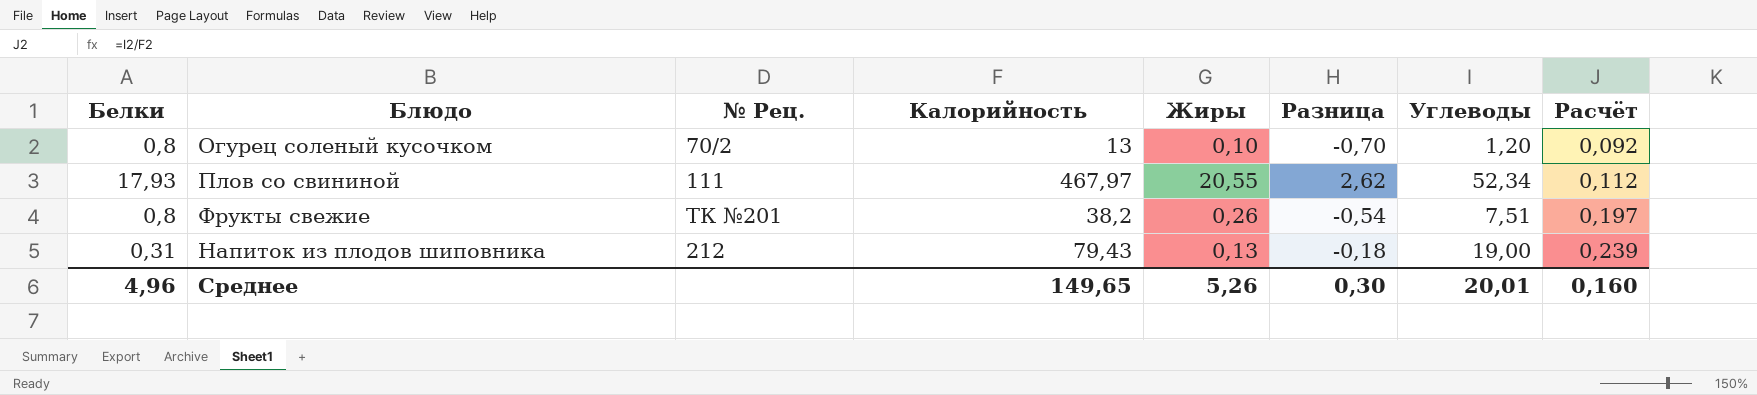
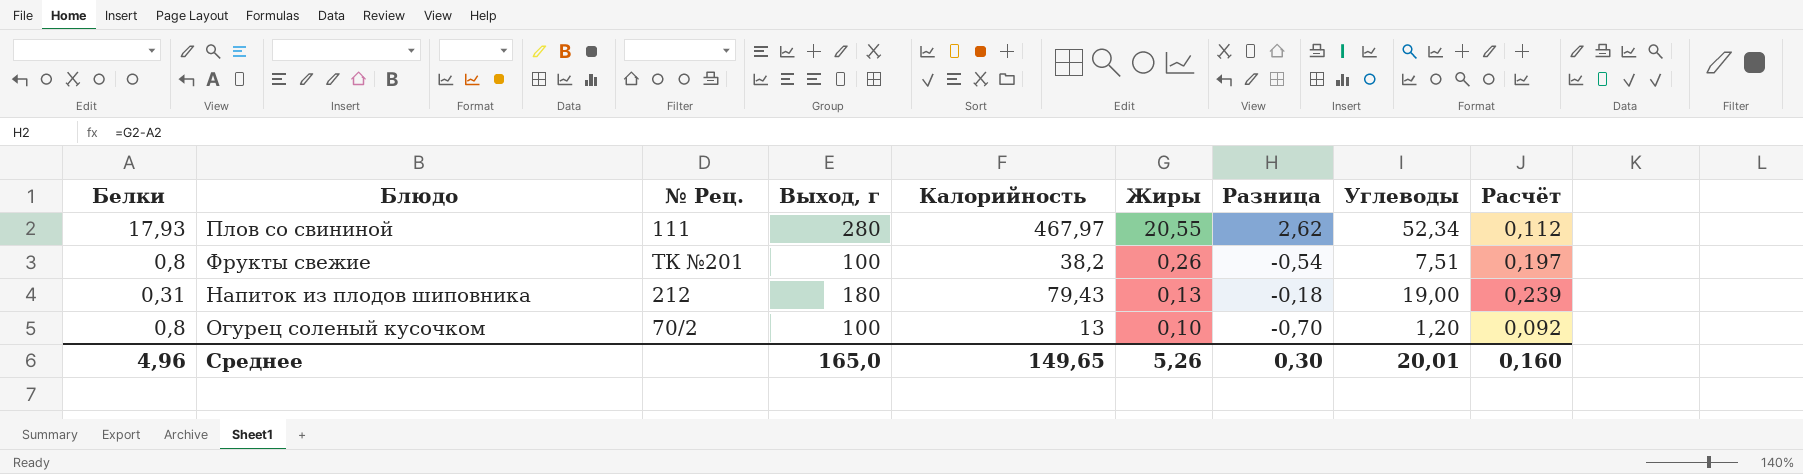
row order: Расчёт ascending -> Жиры descending
column Выход, г | position: none -> 4

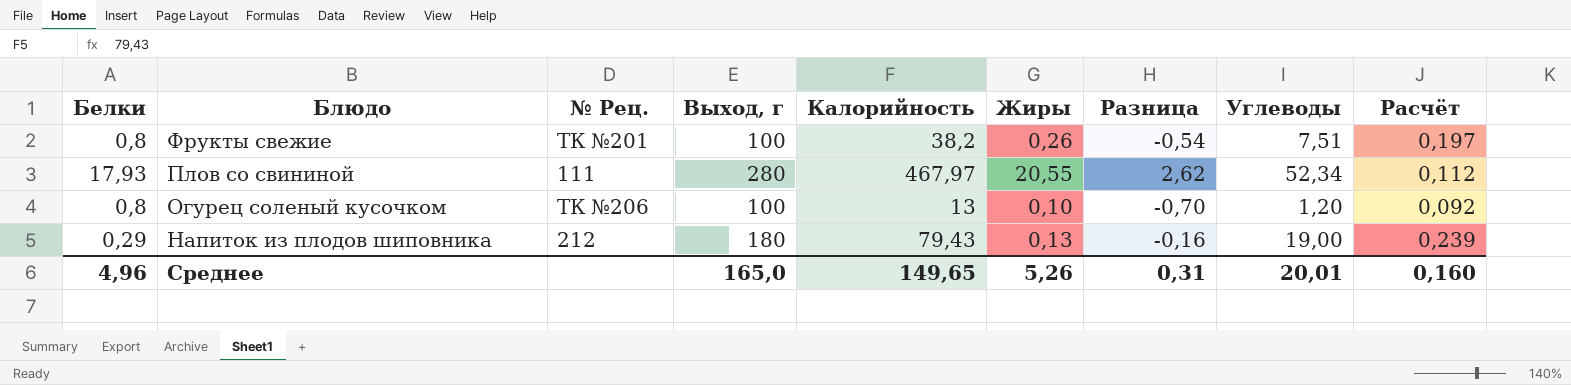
row order: Жиры descending -> Блюдо descending
Огурец соленый кусочком | № Рец.: 70/2 -> ТК №206
Напиток из плодов шиповника | Белки: 0,31 -> 0,29
Напиток из плодов шиповника | Разница: -0,18 -> -0,16
Среднее | Разница: 0,30 -> 0,31

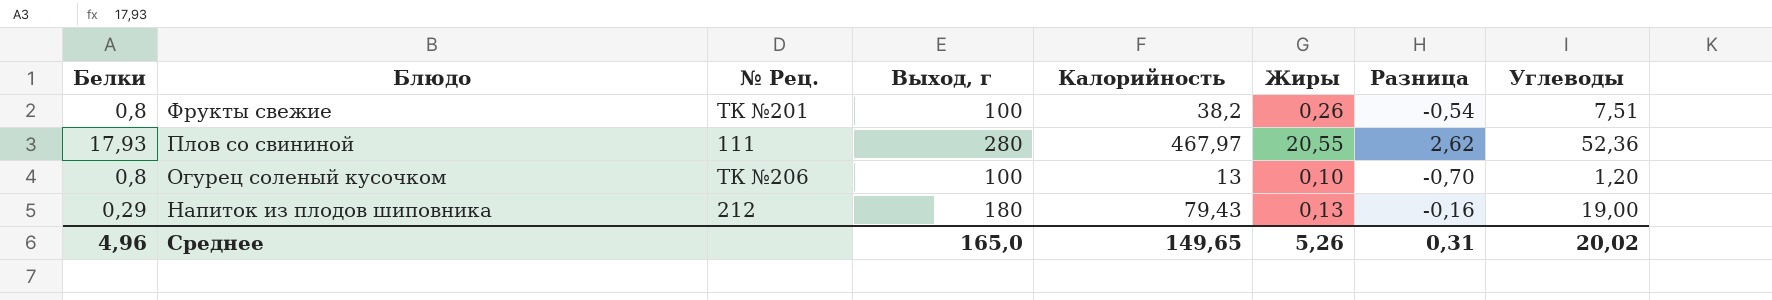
column Расчёт | formula: [Углеводы] / [Калорийность] -> none
Плов со свининой | Углеводы: 52,34 -> 52,36
Среднее | Углеводы: 20,01 -> 20,02

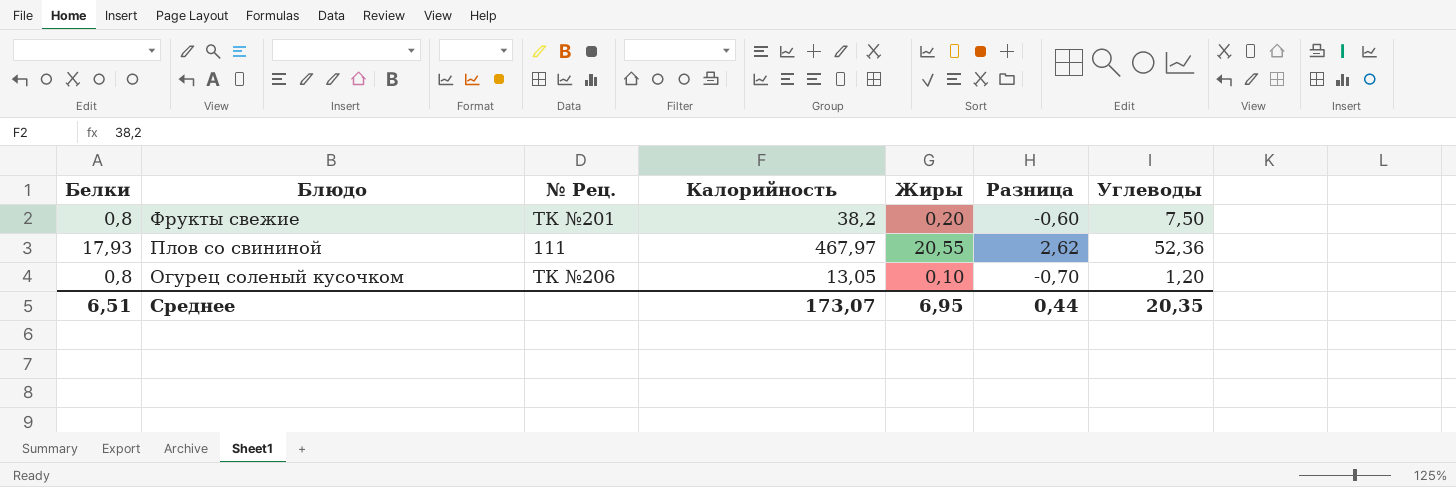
column Выход, г | position: 4 -> none
row Напиток из плодов шиповника: 0,29 | 212 | 180 | 79,43 | 0,13 | -0,16 | 19,00 -> none
Фрукты свежие | Жиры: 0,26 -> 0,20
Фрукты свежие | Разница: -0,54 -> -0,60
Фрукты свежие | Углеводы: 7,51 -> 7,50
Огурец соленый кусочком | Калорийность: 13 -> 13,05
Среднее | Белки: 4,96 -> 6,51
Среднее | Калорийность: 149,65 -> 173,07
Среднее | Жиры: 5,26 -> 6,95
Среднее | Разница: 0,31 -> 0,44
Среднее | Углеводы: 20,02 -> 20,35

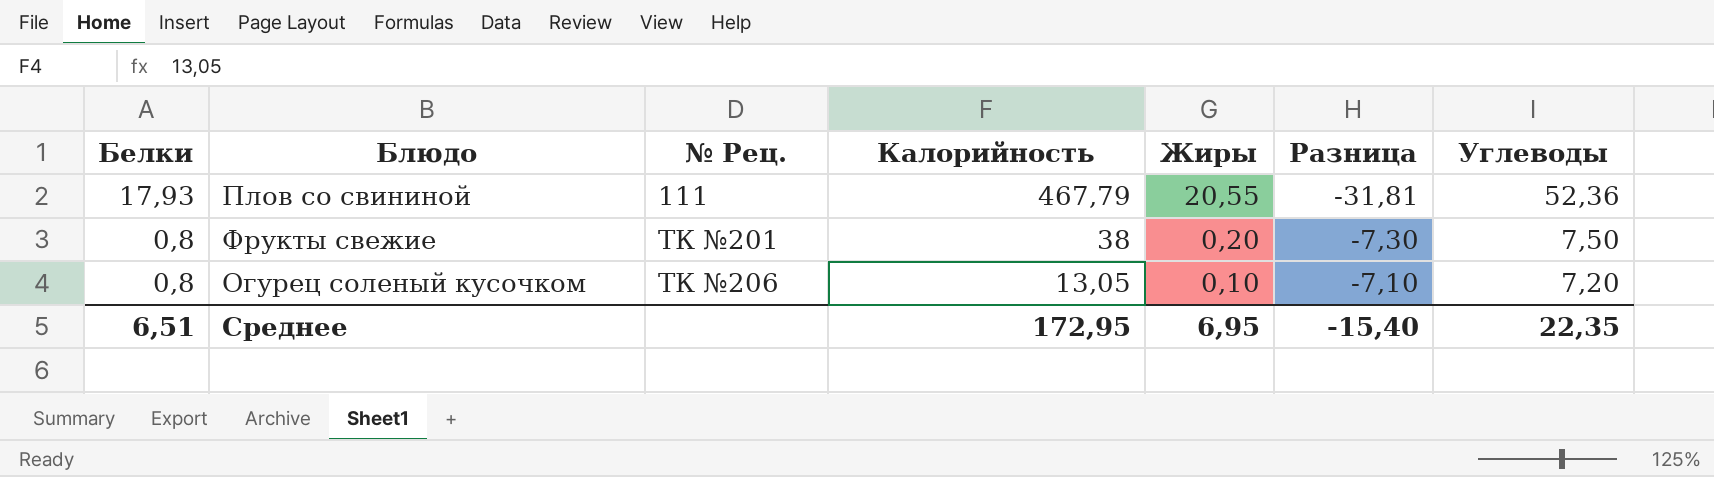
row order: Блюдо descending -> Белки descending
column Разница | formula: [Жиры] - [Белки] -> [Жиры] - [Углеводы]
Плов со свининой | Калорийность: 467,97 -> 467,79
Фрукты свежие | Калорийность: 38,2 -> 38
Огурец соленый кусочком | Углеводы: 1,20 -> 7,20
Среднее | Калорийность: 173,07 -> 172,95
Среднее | Разница: 0,44 -> -15,40
Среднее | Углеводы: 20,35 -> 22,35

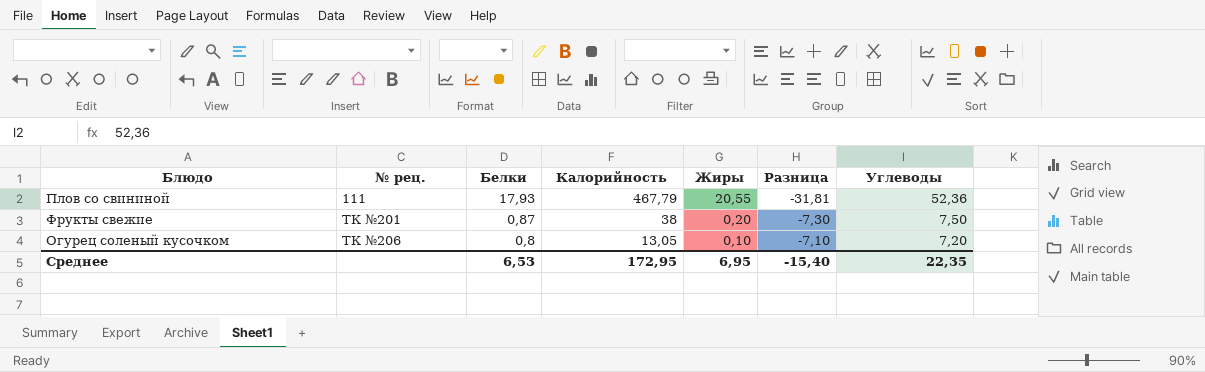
column name: № Рец. -> № рец.
column Белки | position: 1 -> 3
Фрукты свежие | Белки: 0,8 -> 0,87
Среднее | Белки: 6,51 -> 6,53

